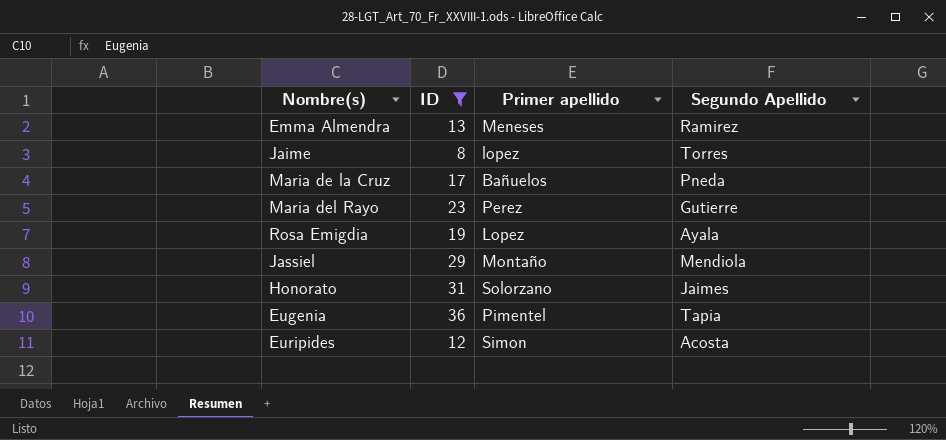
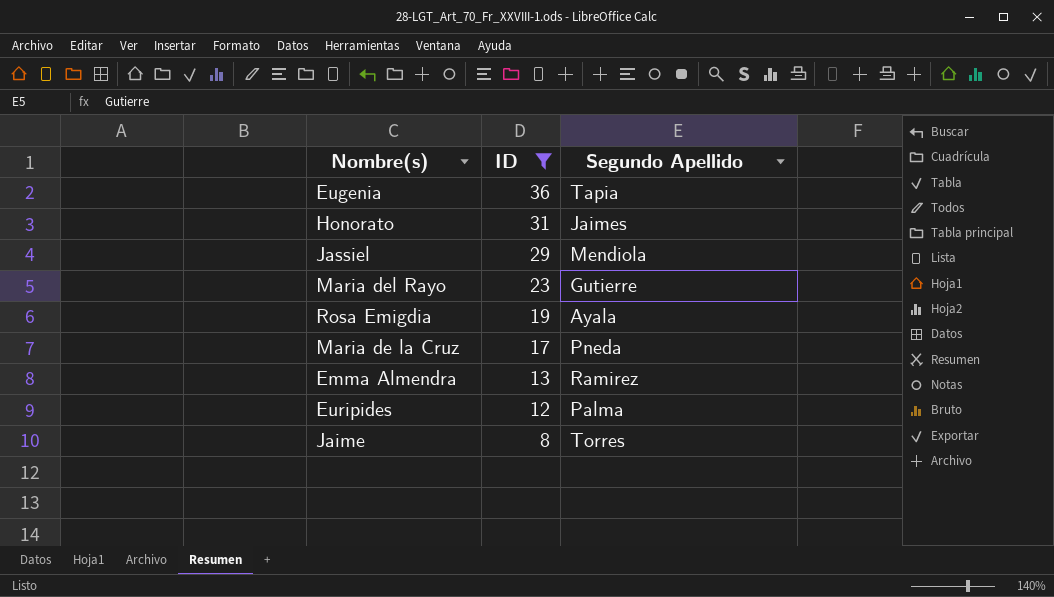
row order: none -> ID descending
column Primer apellido | position: 3 -> none
Euripides | Segundo Apellido: Acosta -> Palma

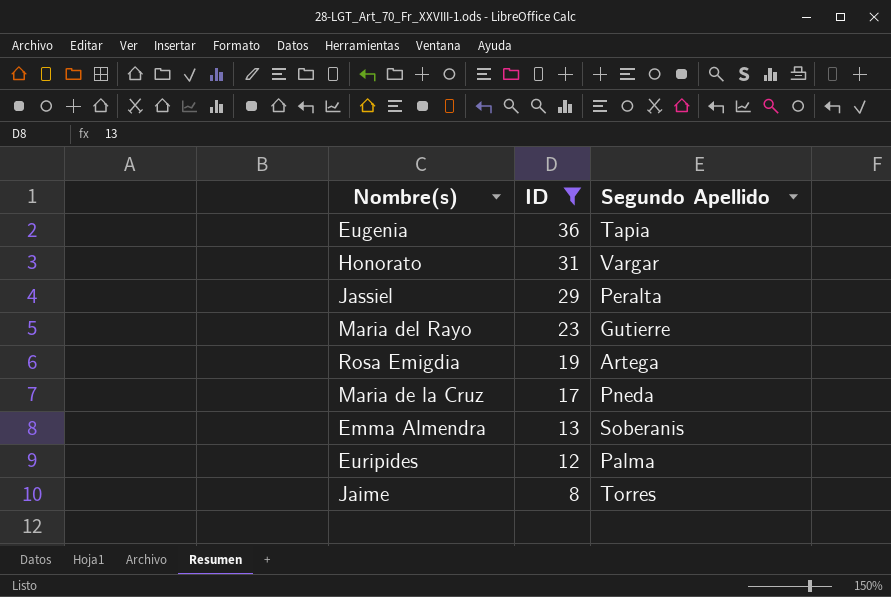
Honorato | Segundo Apellido: Jaimes -> Vargar
Jassiel | Segundo Apellido: Mendiola -> Peralta
Rosa Emigdia | Segundo Apellido: Ayala -> Artega
Emma Almendra | Segundo Apellido: Ramirez -> Soberanis

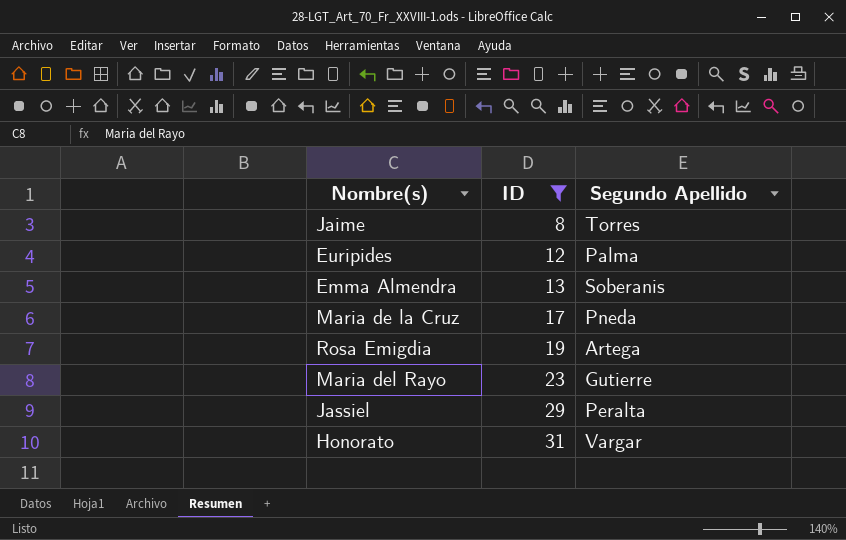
row order: ID descending -> ID ascending
row Eugenia: 36 | Tapia -> none

